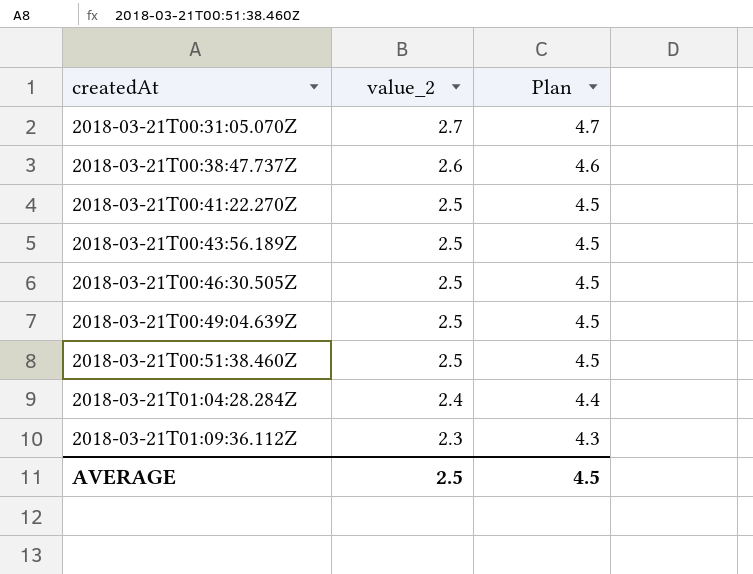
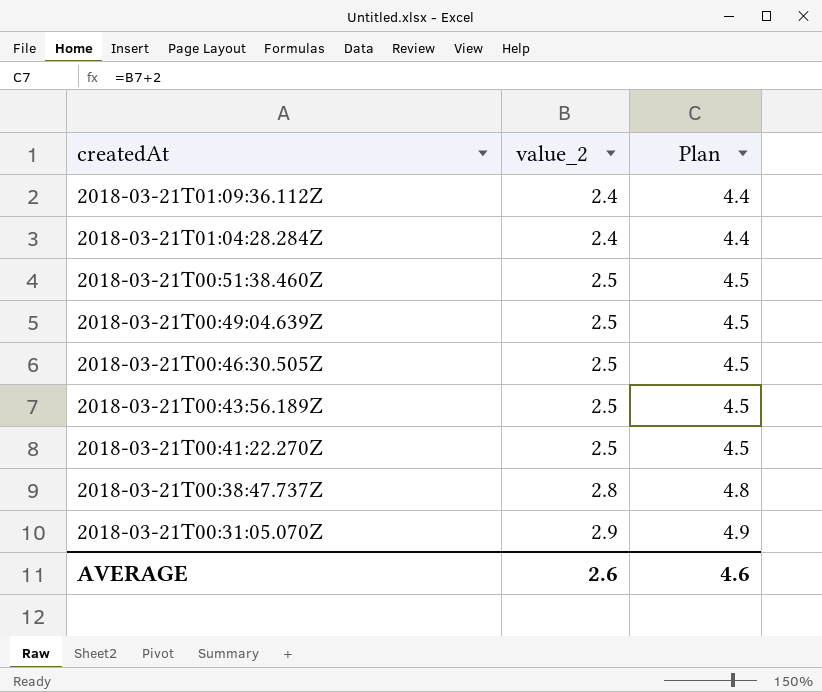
row order: createdAt ascending -> createdAt descending
2018-03-21T01:09:36.112Z | value_2: 2.3 -> 2.4
2018-03-21T01:09:36.112Z | Plan: 4.3 -> 4.4
2018-03-21T00:38:47.737Z | value_2: 2.6 -> 2.8
2018-03-21T00:38:47.737Z | Plan: 4.6 -> 4.8
2018-03-21T00:31:05.070Z | value_2: 2.7 -> 2.9
2018-03-21T00:31:05.070Z | Plan: 4.7 -> 4.9
AVERAGE | value_2: 2.5 -> 2.6
AVERAGE | Plan: 4.5 -> 4.6

